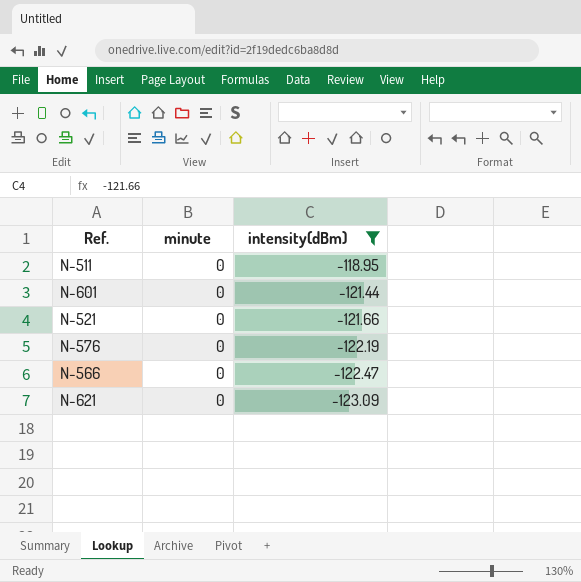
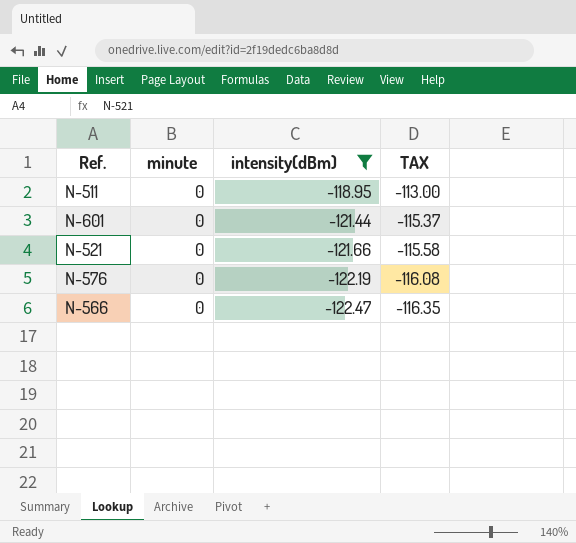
column TAX | formula: none -> [intensity(dBm)] * 0.95
row N-621: 0 | -123.09 -> none

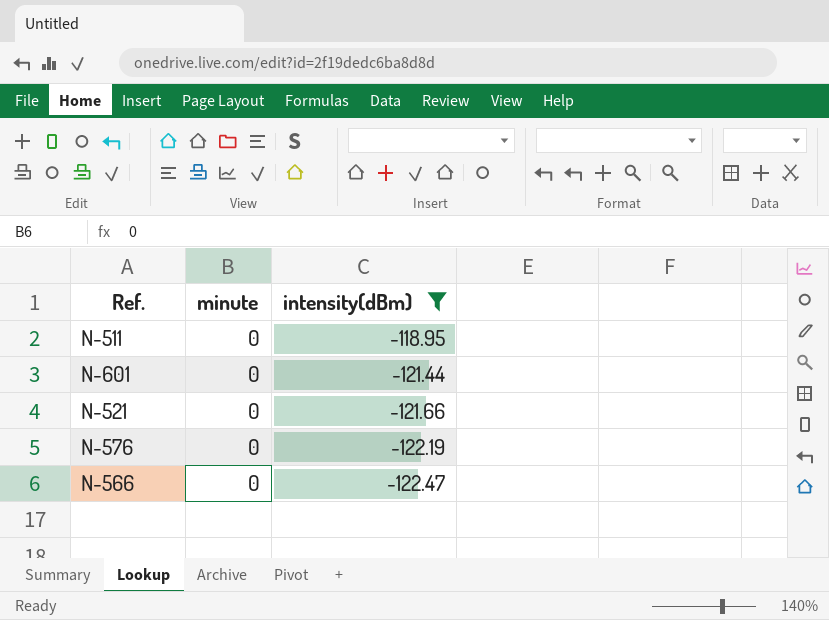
column TAX | formula: [intensity(dBm)] * 0.95 -> none

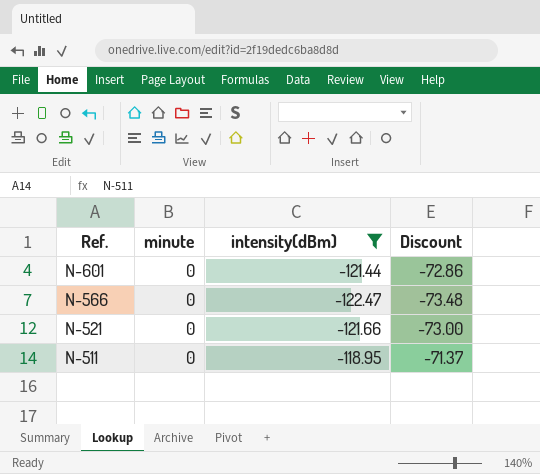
row order: intensity(dBm) descending -> Ref. descending
column Discount | formula: none -> [intensity(dBm)] * 0.6
row N-576: 0 | -122.19 -> none

